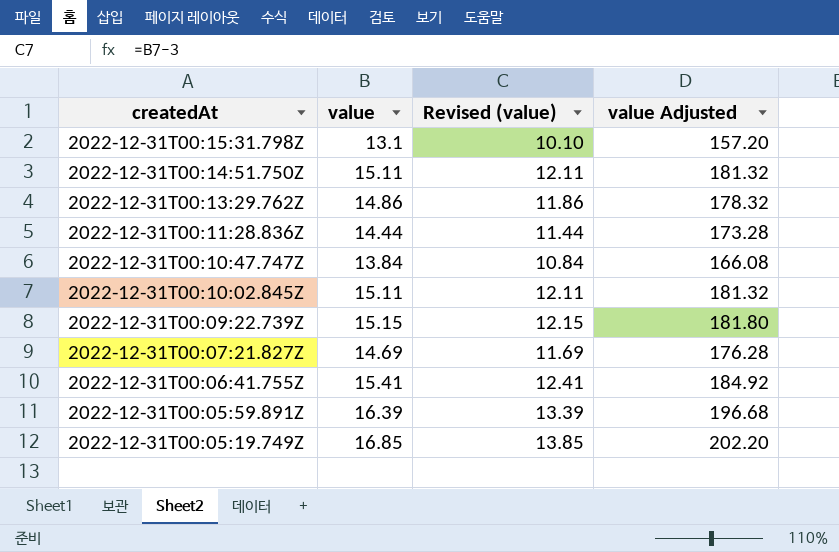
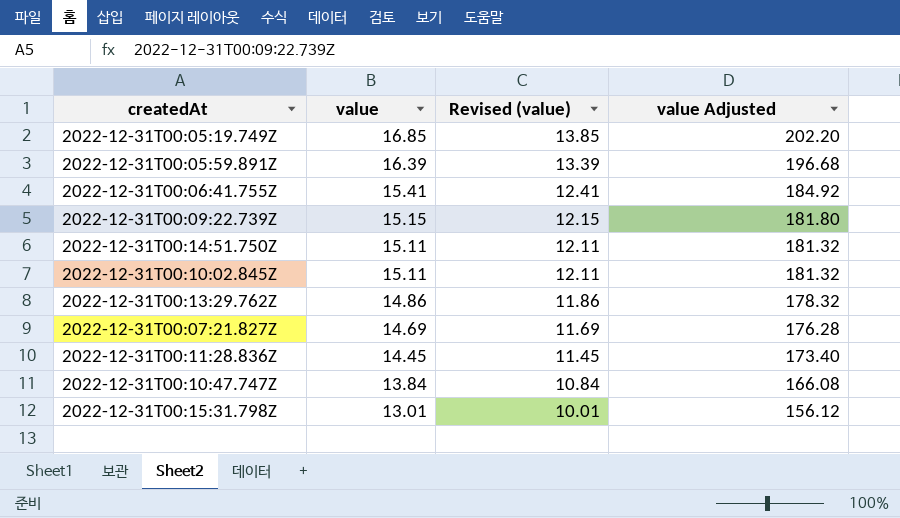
row order: createdAt descending -> value descending
2022-12-31T00:11:28.836Z | value: 14.44 -> 14.45
2022-12-31T00:11:28.836Z | Revised (value): 11.44 -> 11.45
2022-12-31T00:11:28.836Z | value Adjusted: 173.28 -> 173.40
2022-12-31T00:15:31.798Z | value: 13.1 -> 13.01
2022-12-31T00:15:31.798Z | Revised (value): 10.10 -> 10.01
2022-12-31T00:15:31.798Z | value Adjusted: 157.20 -> 156.12

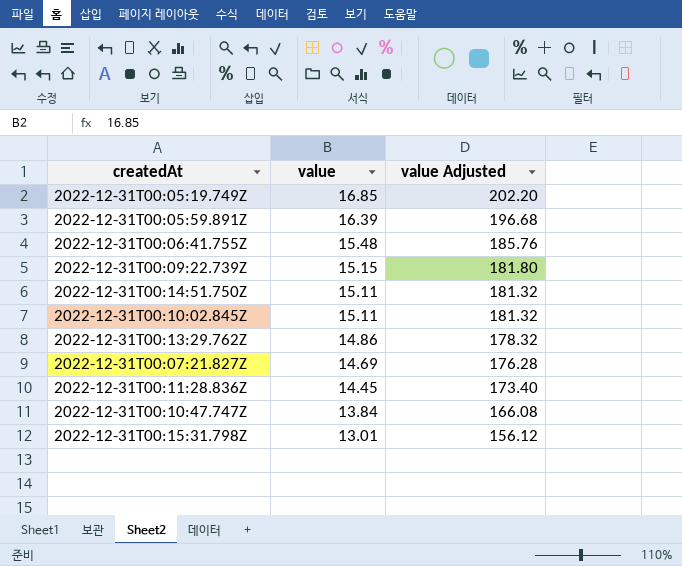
column Revised (value) | formula: [value] - 3 -> none
2022-12-31T00:06:41.755Z | value: 15.41 -> 15.48
2022-12-31T00:06:41.755Z | value Adjusted: 184.92 -> 185.76

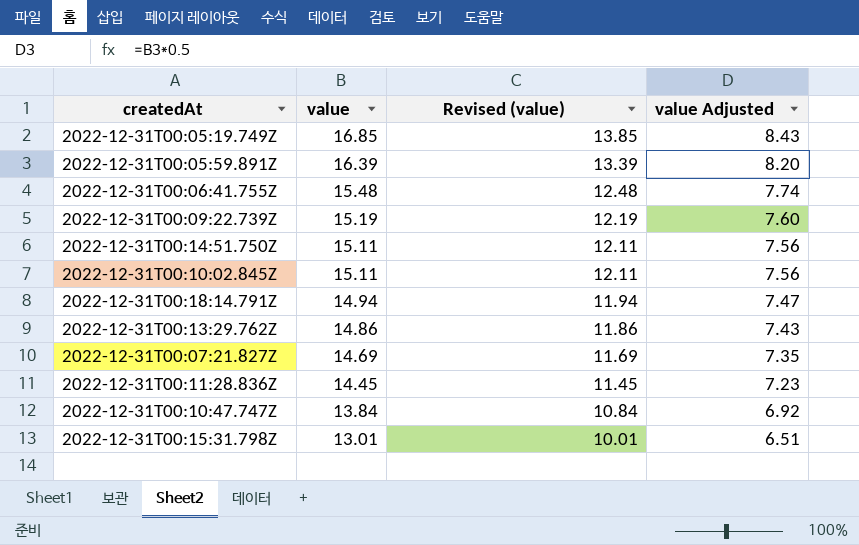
column Revised (value) | formula: none -> [value] - 3
column value Adjusted | formula: [value] * 12 -> [value] * 0.5
2022-12-31T00:09:22.739Z | value: 15.15 -> 15.19
row 2022-12-31T00:18:14.791Z: none -> 14.94 | 11.94 | 7.47

